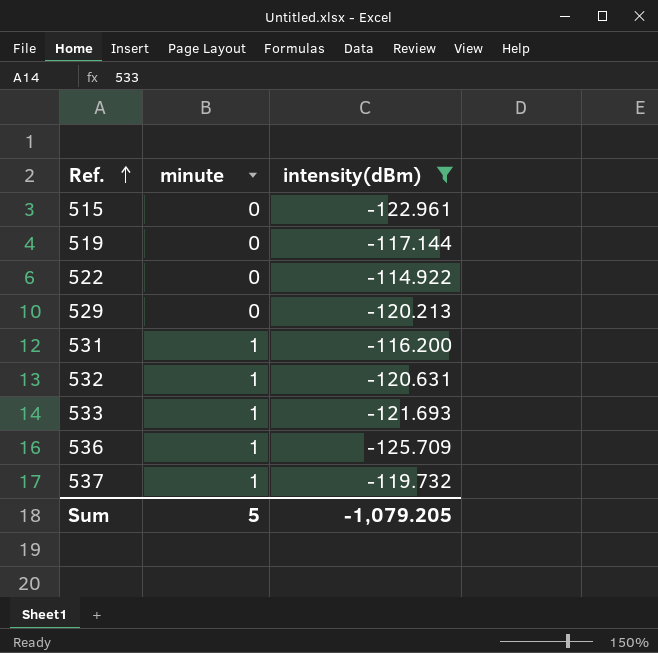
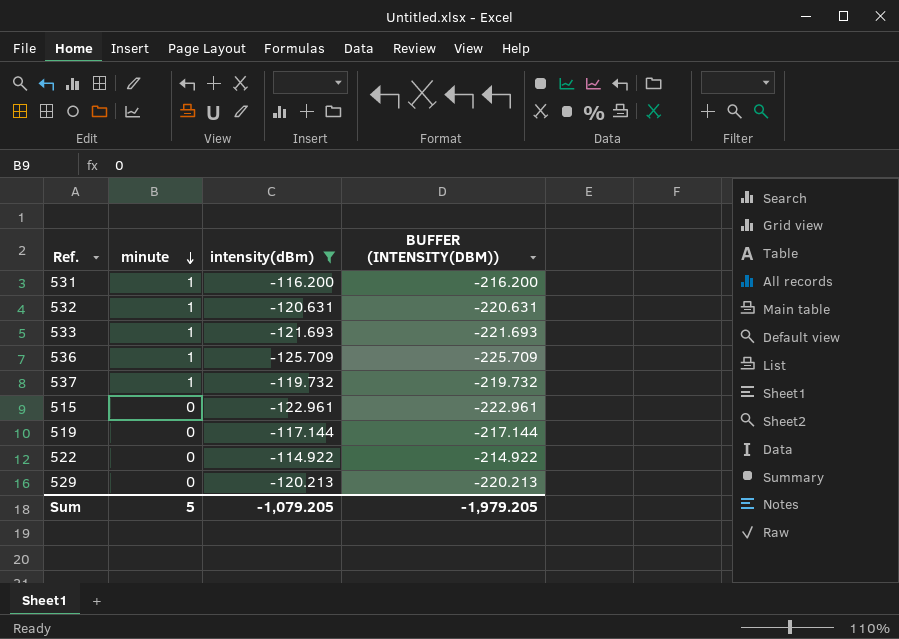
row order: Ref. ascending -> minute descending
column BUFFER (INTENSITY(DBM)) | formula: none -> [intensity(dBm)] - 100

